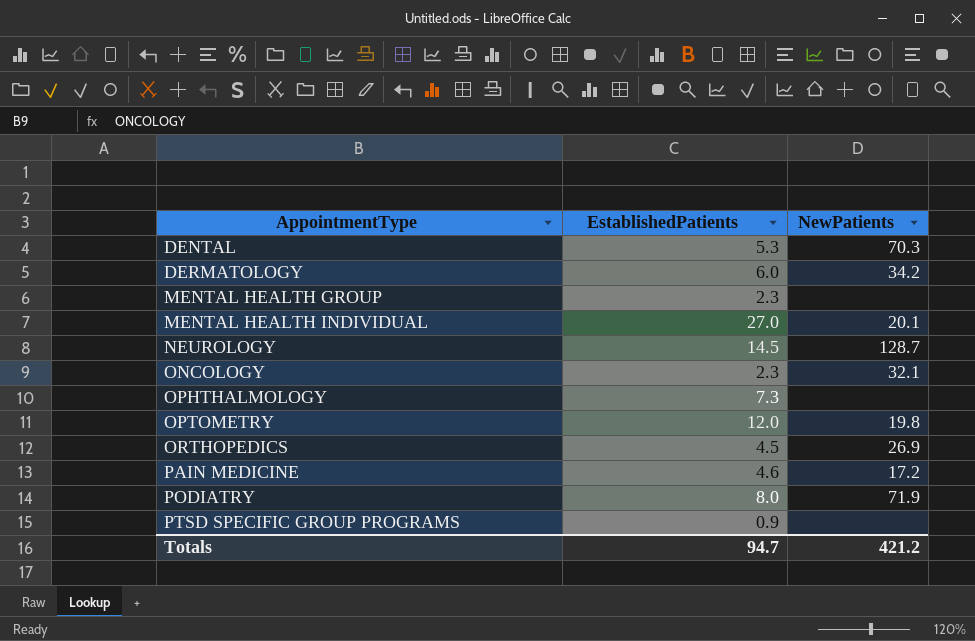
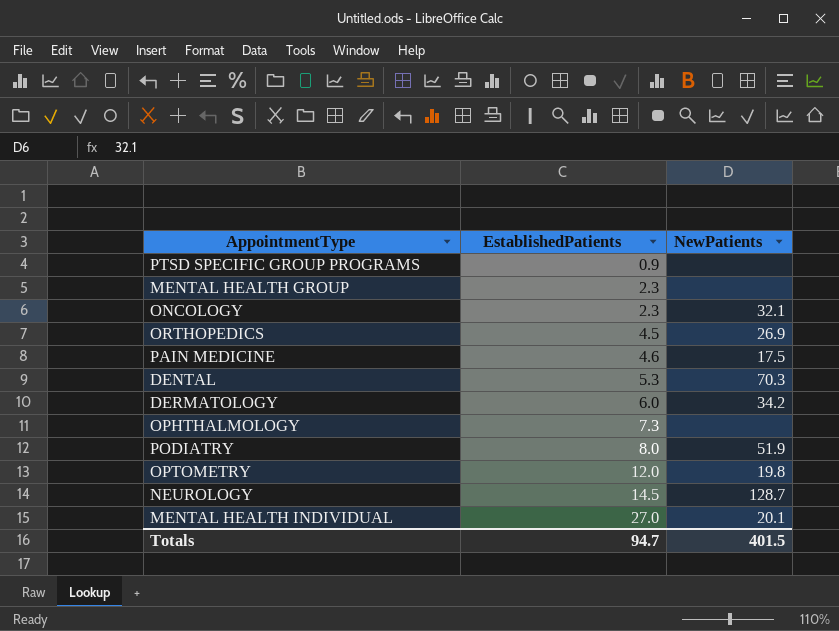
row order: AppointmentType ascending -> EstablishedPatients ascending
PAIN MEDICINE | NewPatients: 17.2 -> 17.5
PODIATRY | NewPatients: 71.9 -> 51.9
Totals | NewPatients: 421.2 -> 401.5

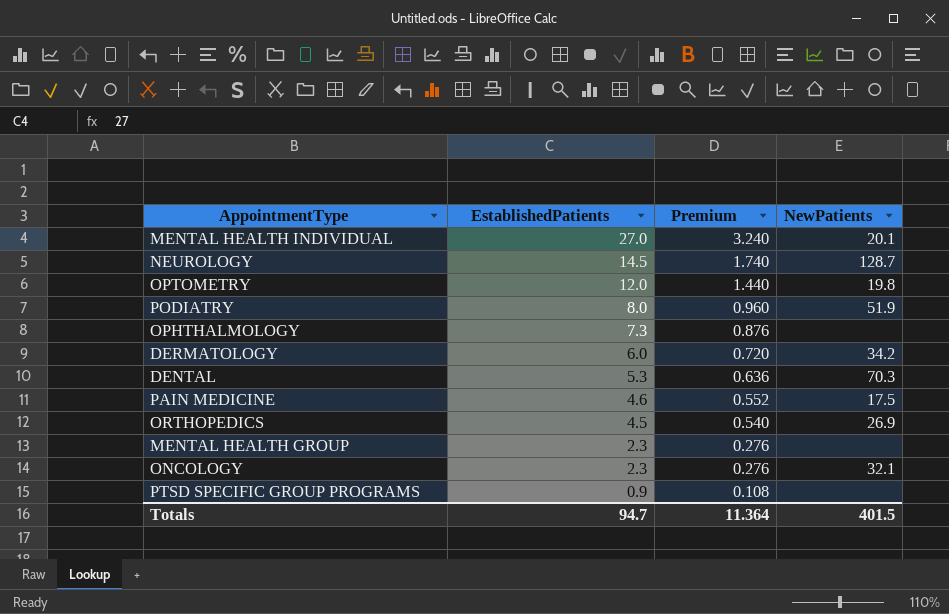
row order: EstablishedPatients ascending -> EstablishedPatients descending
column Premium | formula: none -> [EstablishedPatients] * 0.12

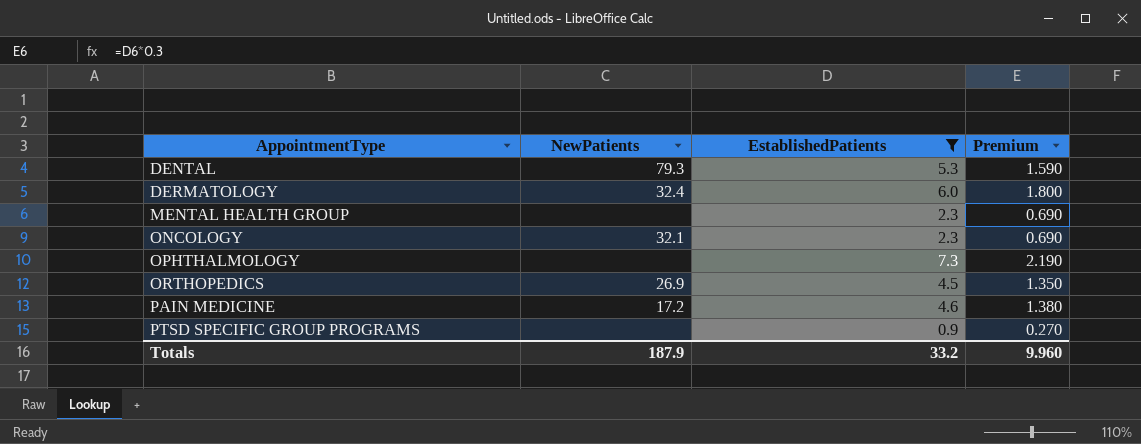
filter: none -> EstablishedPatients <= 7.3
row order: EstablishedPatients descending -> AppointmentType ascending
column NewPatients | position: 4 -> 2
column Premium | formula: [EstablishedPatients] * 0.12 -> [EstablishedPatients] * 0.3
DENTAL | NewPatients: 70.3 -> 79.3
DERMATOLOGY | NewPatients: 34.2 -> 32.4
PAIN MEDICINE | NewPatients: 17.5 -> 17.2
Totals | NewPatients: 401.5 -> 187.9
Totals | EstablishedPatients: 94.7 -> 33.2
Totals | Premium: 11.364 -> 9.960

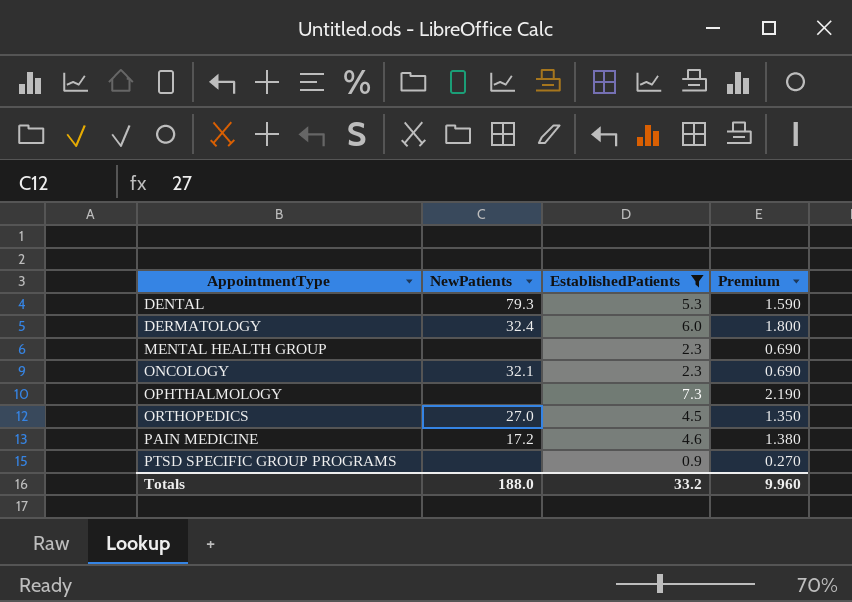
ORTHOPEDICS | NewPatients: 26.9 -> 27.0
Totals | NewPatients: 187.9 -> 188.0

